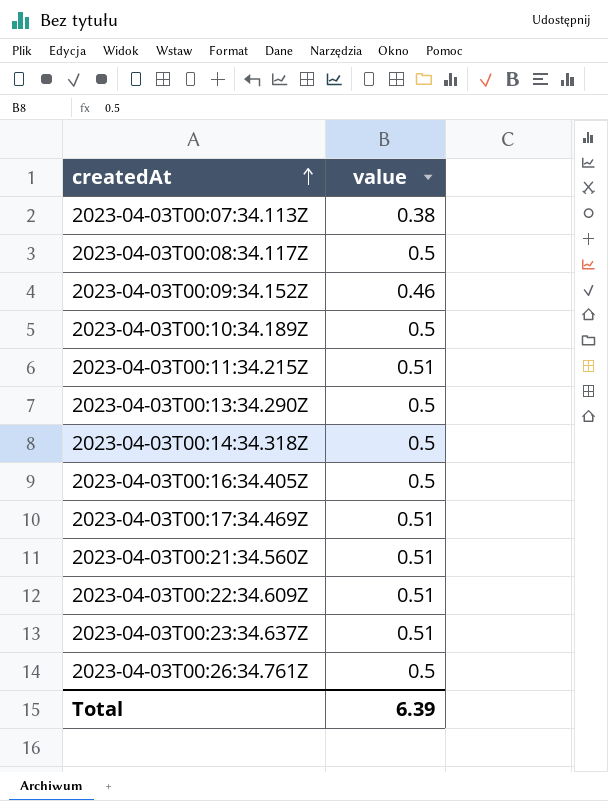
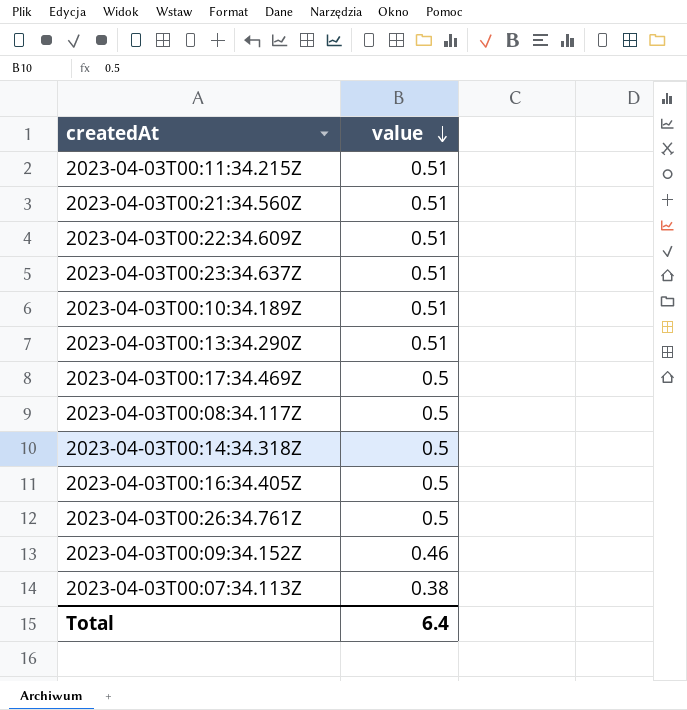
row order: createdAt ascending -> value descending
2023-04-03T00:10:34.189Z | value: 0.5 -> 0.51
2023-04-03T00:13:34.290Z | value: 0.5 -> 0.51
2023-04-03T00:17:34.469Z | value: 0.51 -> 0.5
Total | value: 6.39 -> 6.4

